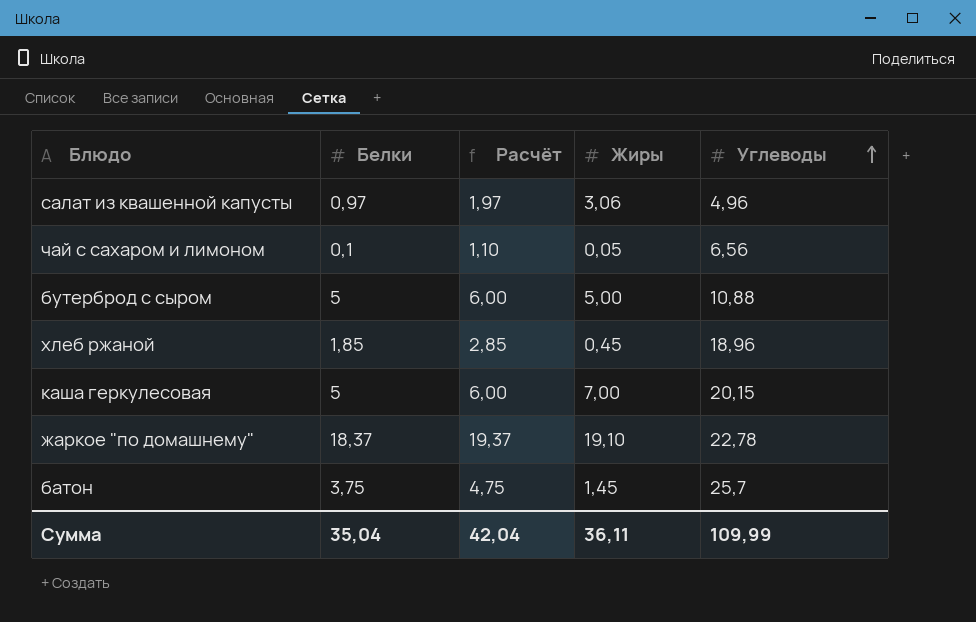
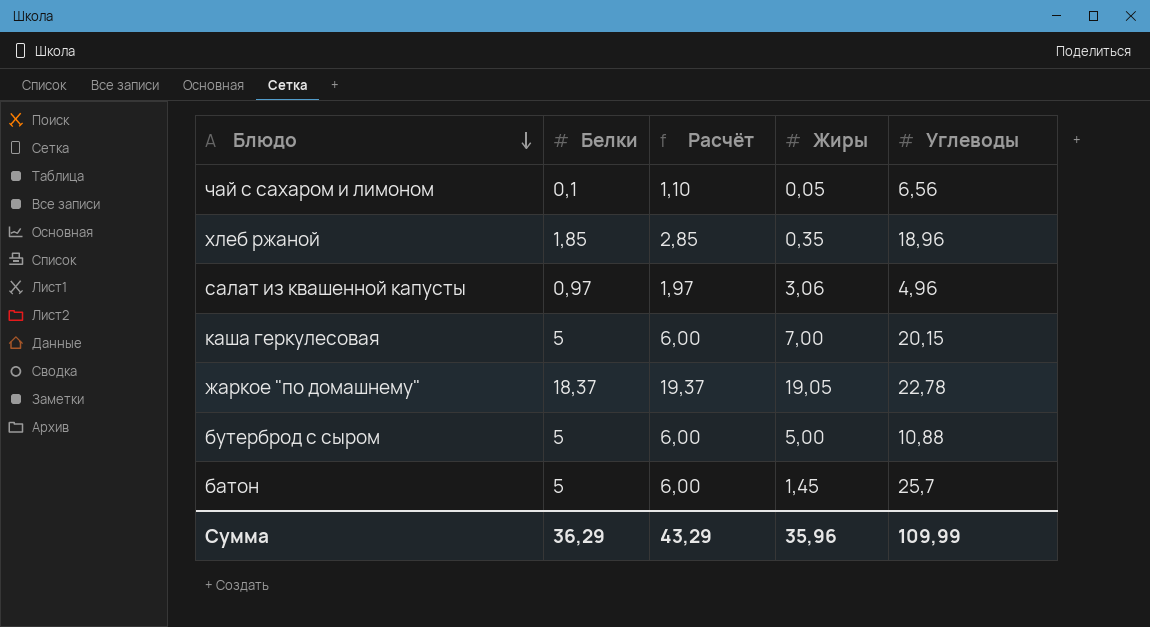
row order: Углеводы ascending -> Блюдо descending
хлеб ржаной | Жиры: 0,45 -> 0,35
жаркое "по домашнему" | Жиры: 19,10 -> 19,05
батон | Белки: 3,75 -> 5
батон | Расчёт: 4,75 -> 6,00
Сумма | Белки: 35,04 -> 36,29
Сумма | Расчёт: 42,04 -> 43,29
Сумма | Жиры: 36,11 -> 35,96

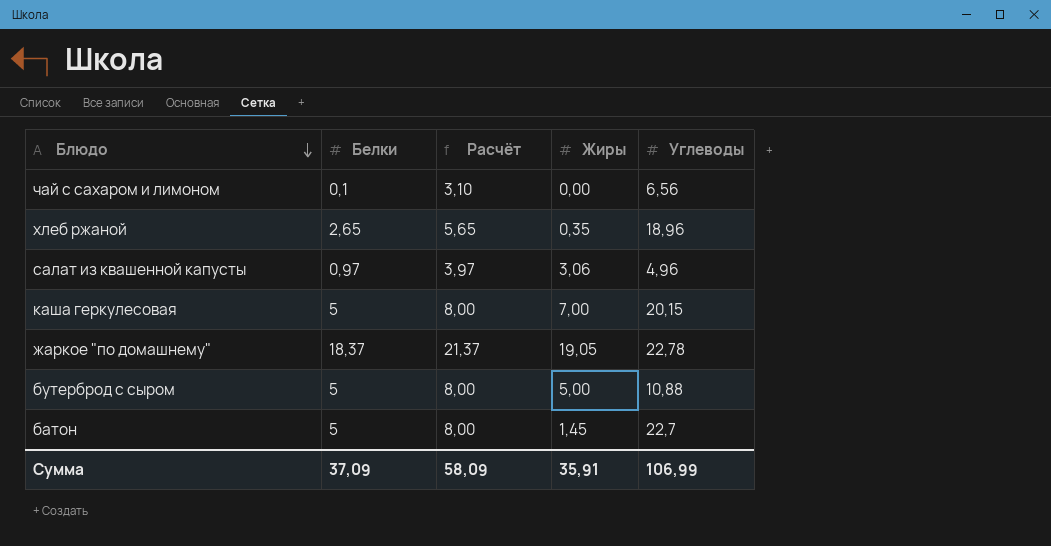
column Расчёт | formula: [Белки] + 1 -> [Белки] + 3
чай с сахаром и лимоном | Жиры: 0,05 -> 0,00
хлеб ржаной | Белки: 1,85 -> 2,65
батон | Углеводы: 25,7 -> 22,7
Сумма | Белки: 36,29 -> 37,09
Сумма | Расчёт: 43,29 -> 58,09
Сумма | Жиры: 35,96 -> 35,91
Сумма | Углеводы: 109,99 -> 106,99

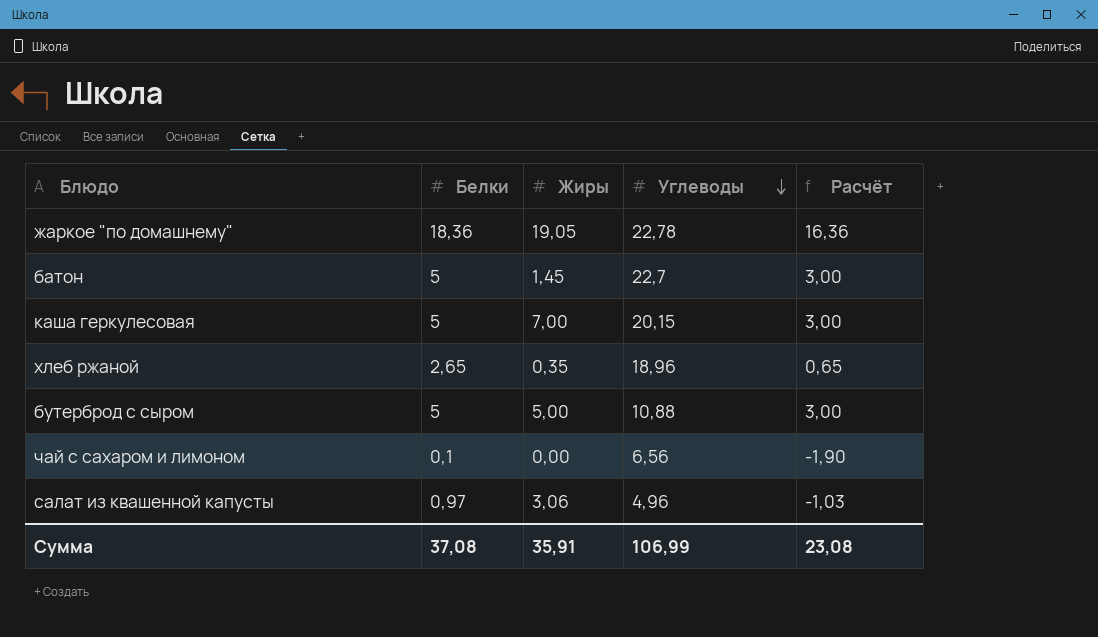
row order: Блюдо descending -> Углеводы descending
column Расчёт | formula: [Белки] + 3 -> [Белки] - 2
column Расчёт | position: 3 -> 5
жаркое "по домашнему" | Белки: 18,37 -> 18,36
Сумма | Белки: 37,09 -> 37,08
Сумма | Расчёт: 58,09 -> 23,08

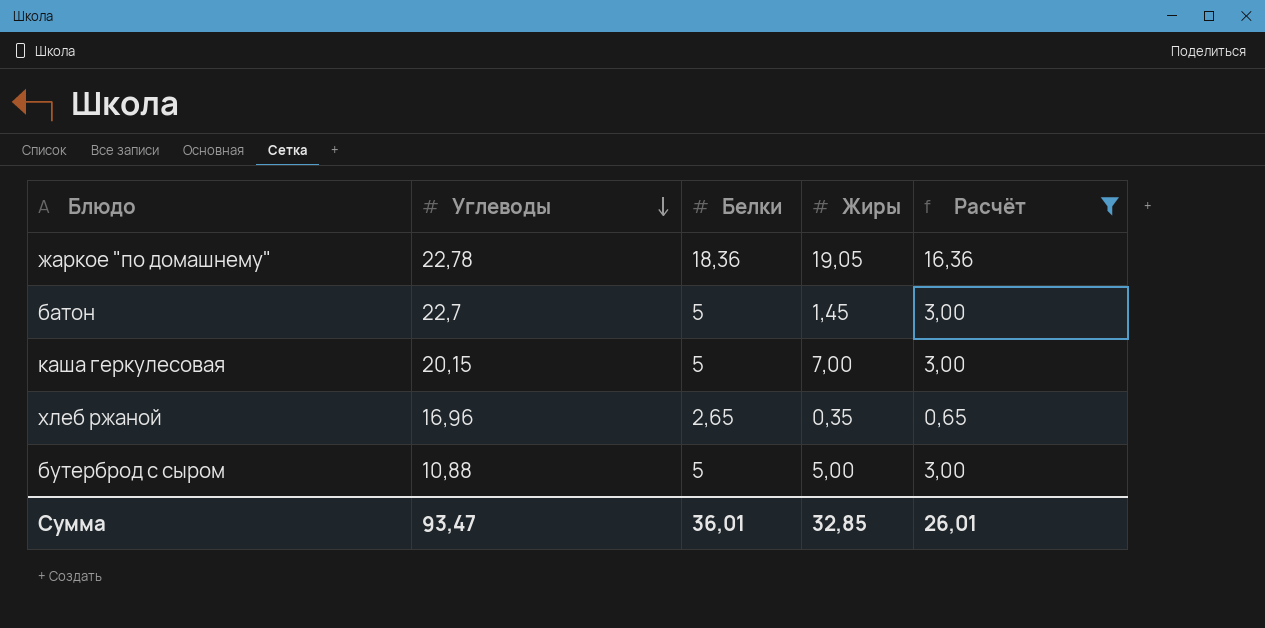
filter: none -> Расчёт >= 0,65
column Углеводы | position: 4 -> 2
хлеб ржаной | Углеводы: 18,96 -> 16,96
Сумма | Углеводы: 106,99 -> 93,47
Сумма | Белки: 37,08 -> 36,01
Сумма | Жиры: 35,91 -> 32,85
Сумма | Расчёт: 23,08 -> 26,01

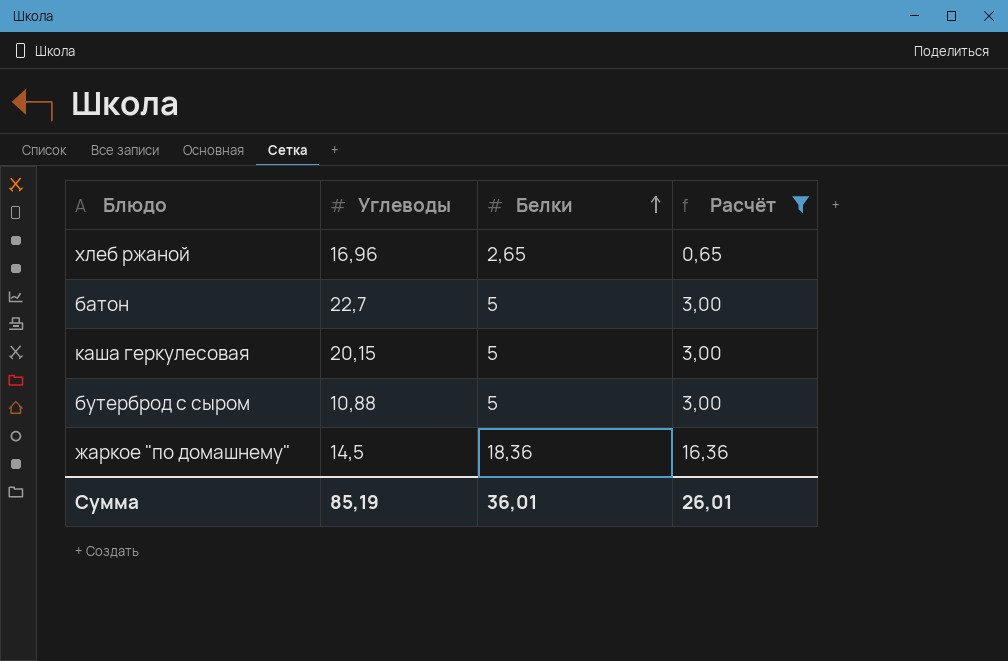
row order: Углеводы descending -> Белки ascending
column Жиры | position: 4 -> none
жаркое "по домашнему" | Углеводы: 22,78 -> 14,5
Сумма | Углеводы: 93,47 -> 85,19

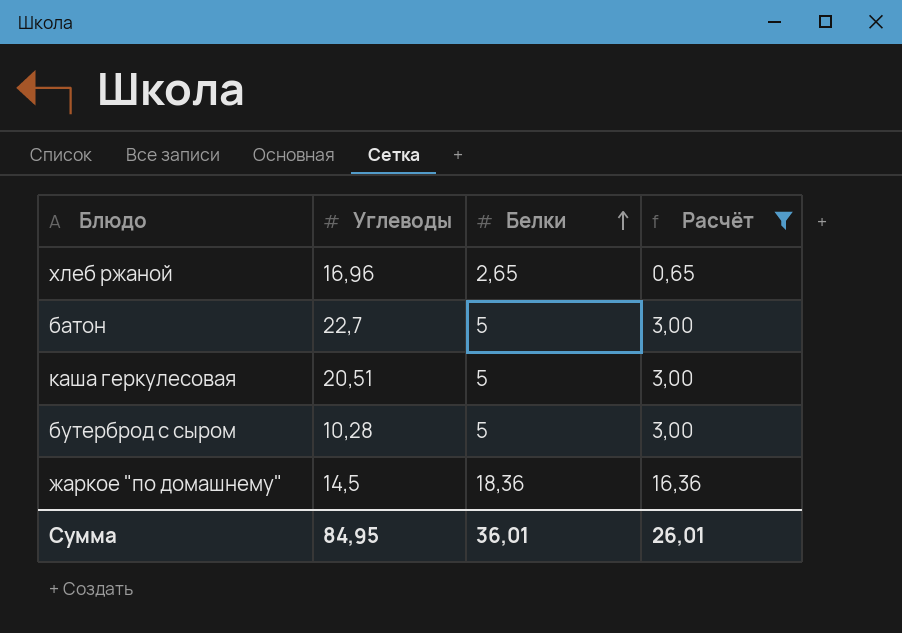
каша геркулесовая | Углеводы: 20,15 -> 20,51
бутерброд с сыром | Углеводы: 10,88 -> 10,28
Сумма | Углеводы: 85,19 -> 84,95

